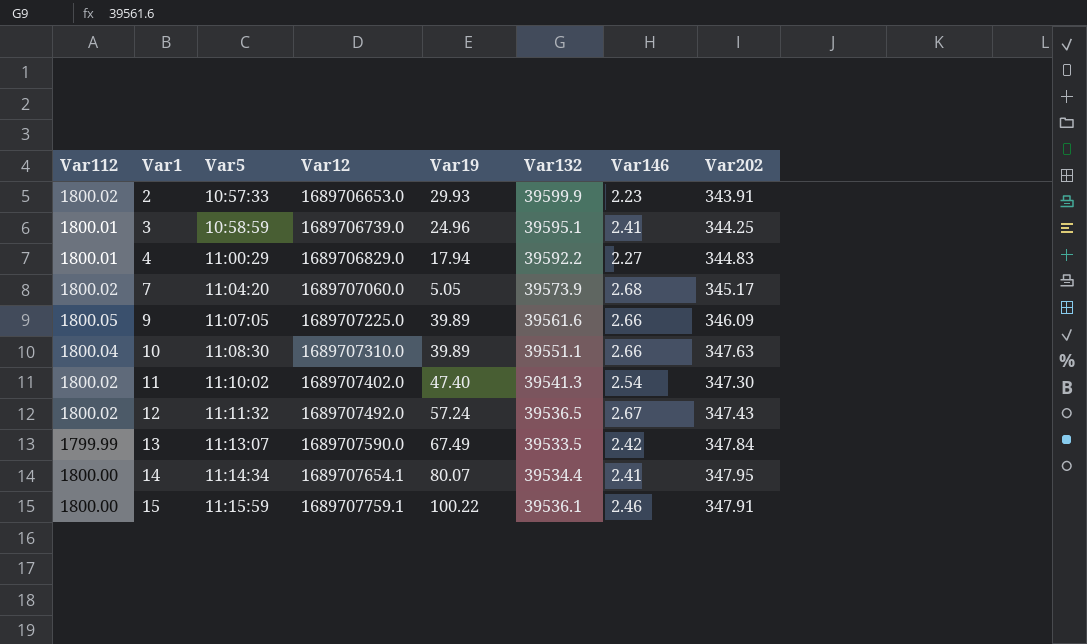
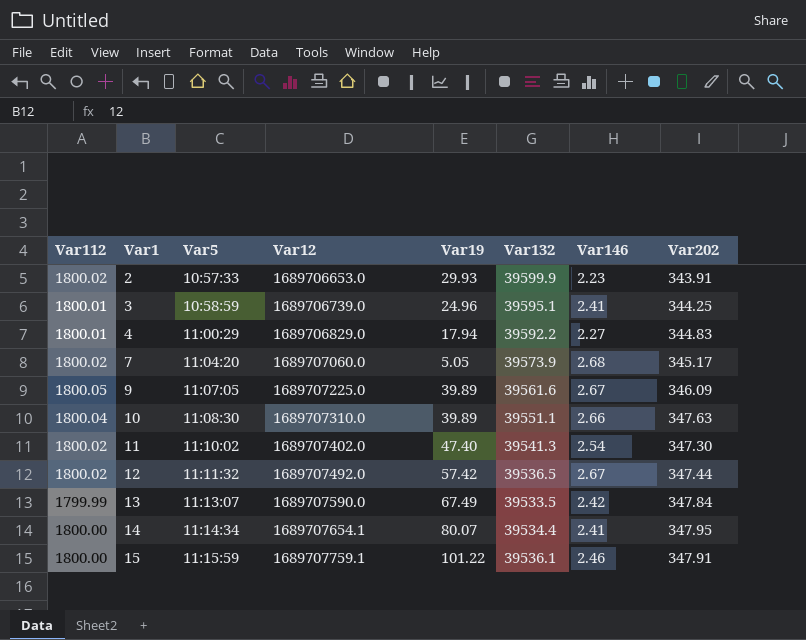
9 | Var146: 2.66 -> 2.67
12 | Var19: 57.24 -> 57.42
12 | Var202: 347.43 -> 347.44
15 | Var19: 100.22 -> 101.22

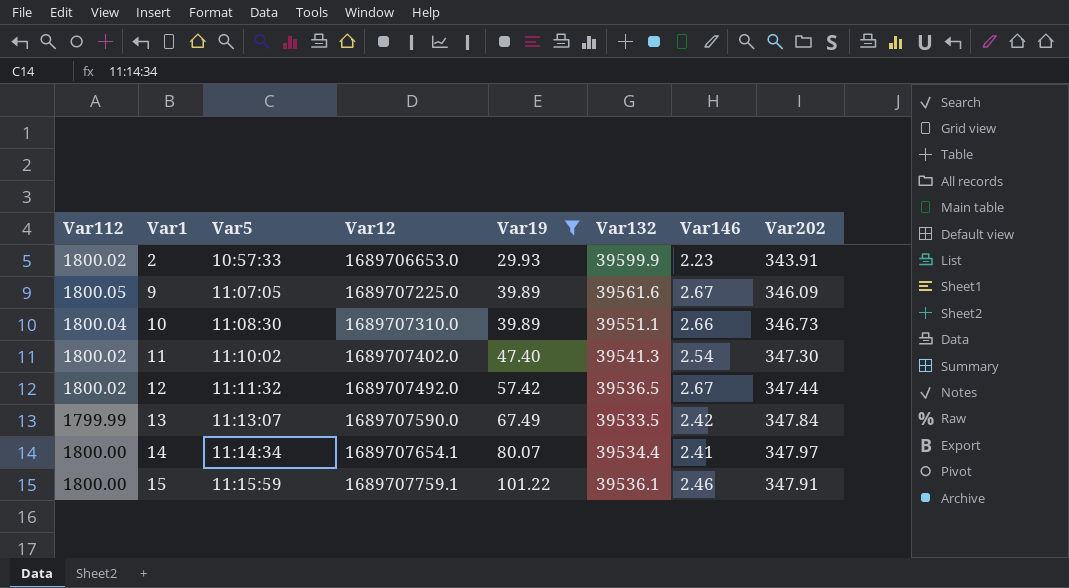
filter: none -> Var19 >= 29.93
10 | Var202: 347.63 -> 346.73
14 | Var202: 347.95 -> 347.97

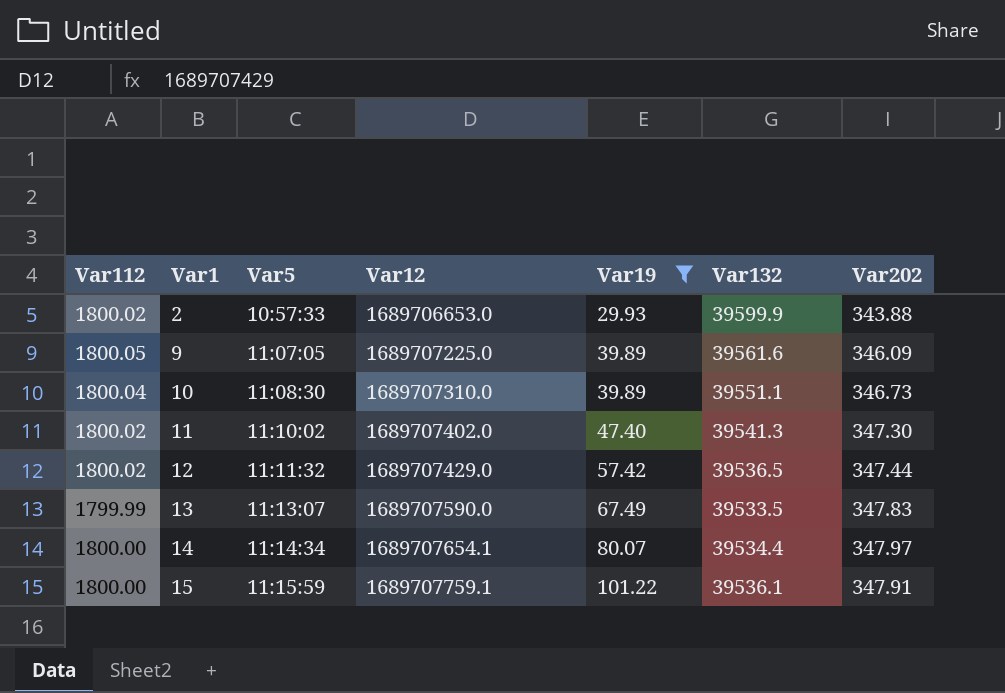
column Var146 | position: 7 -> none
2 | Var202: 343.91 -> 343.88
12 | Var12: 1689707492.0 -> 1689707429.0
13 | Var202: 347.84 -> 347.83

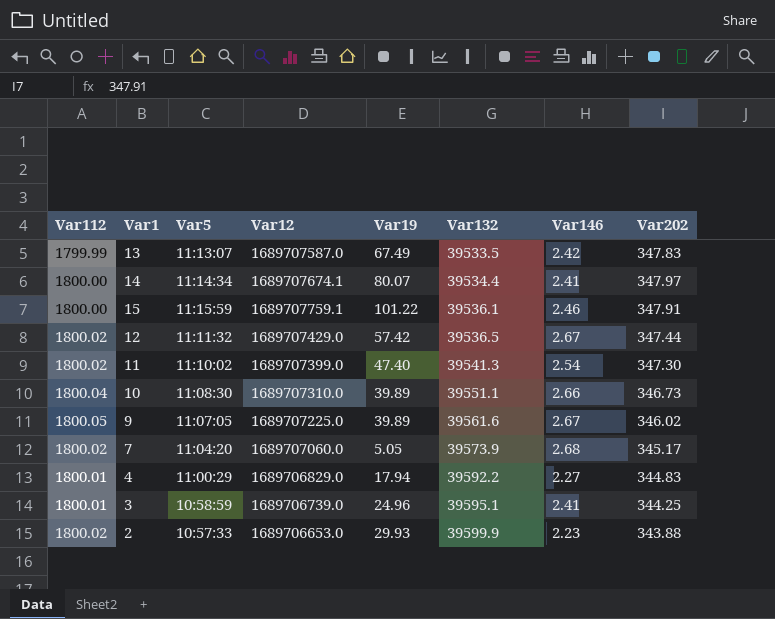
filter: Var19 >= 29.93 -> none
row order: Var1 ascending -> Var132 ascending
column Var146 | position: none -> 7
13 | Var12: 1689707590.0 -> 1689707587.0
14 | Var12: 1689707654.1 -> 1689707674.1
11 | Var12: 1689707402.0 -> 1689707399.0
9 | Var202: 346.09 -> 346.02

